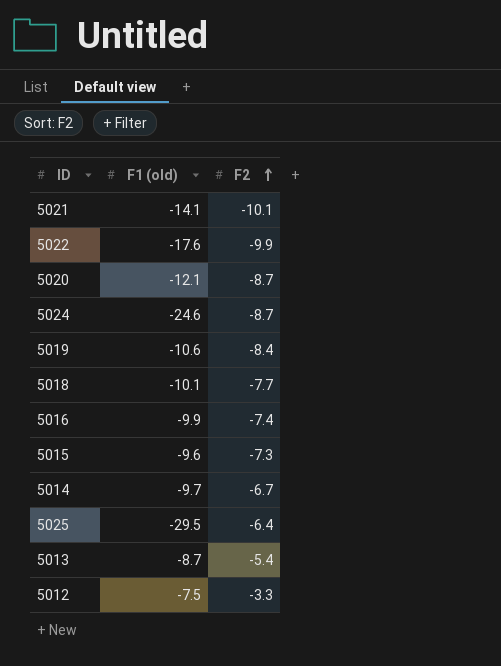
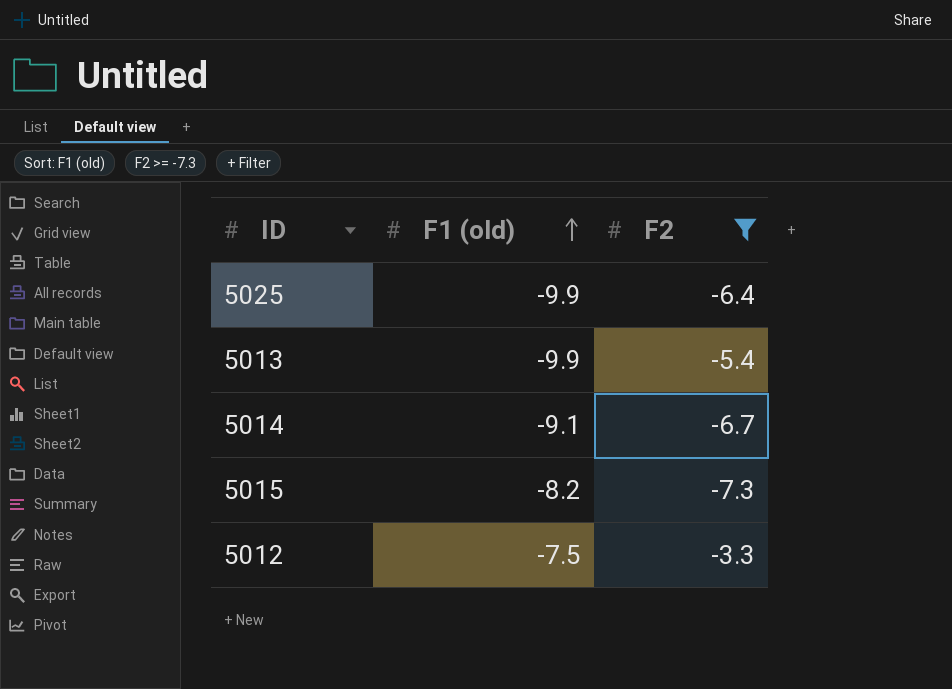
filter: none -> F2 >= -7.3
row order: F2 ascending -> F1 (old) ascending
5025 | F1 (old): -29.5 -> -9.9
5013 | F1 (old): -8.7 -> -9.9
5014 | F1 (old): -9.7 -> -9.1
5015 | F1 (old): -9.6 -> -8.2

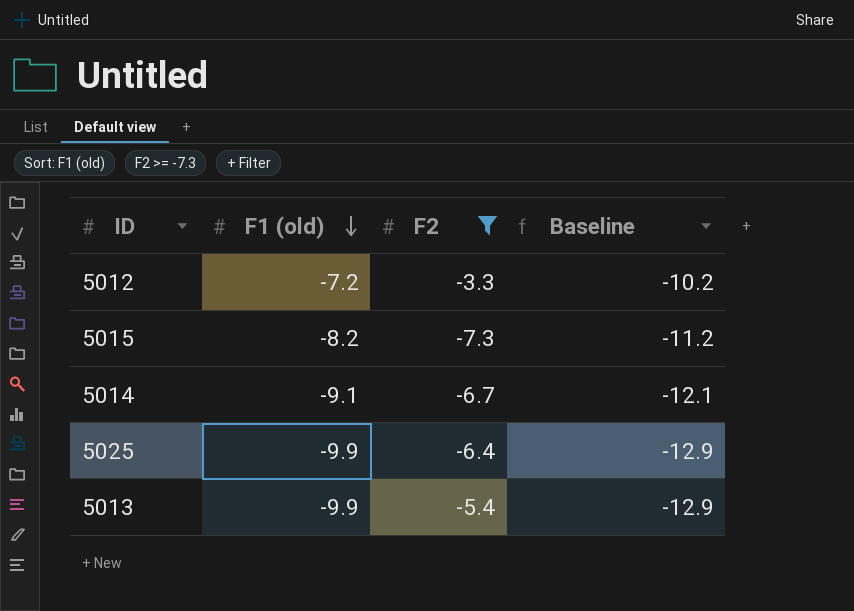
row order: F1 (old) ascending -> F1 (old) descending
column Baseline | formula: none -> [F1 (old)] - 3
5012 | F1 (old): -7.5 -> -7.2

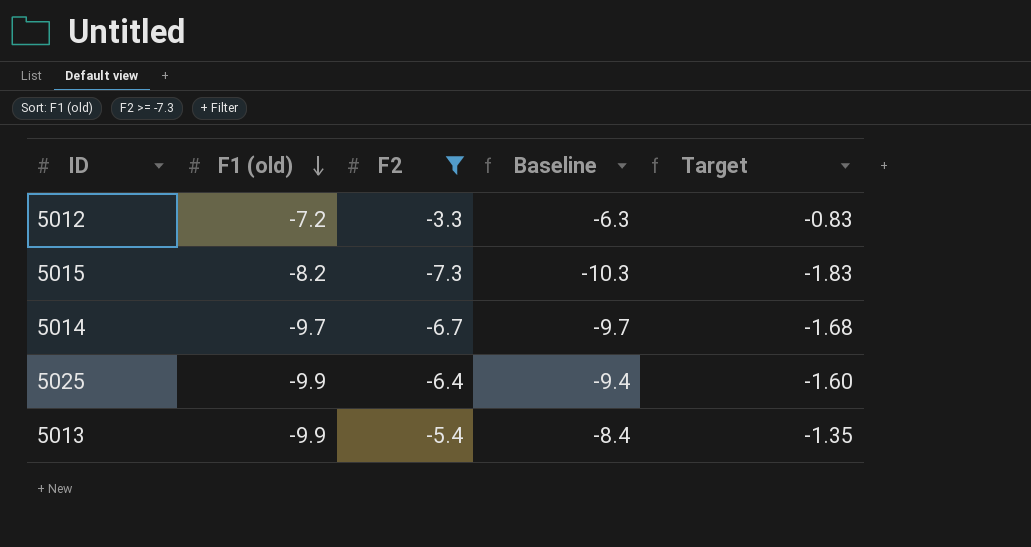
column Baseline | formula: [F1 (old)] - 3 -> [F2] - 3
column Target | formula: none -> [F2] * 0.25
5014 | F1 (old): -9.1 -> -9.7

